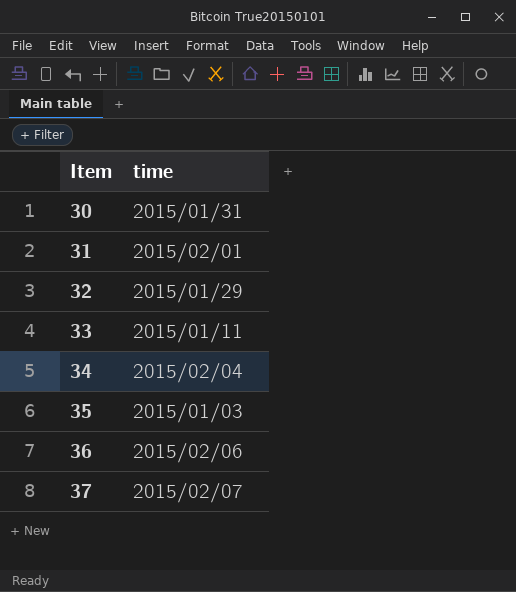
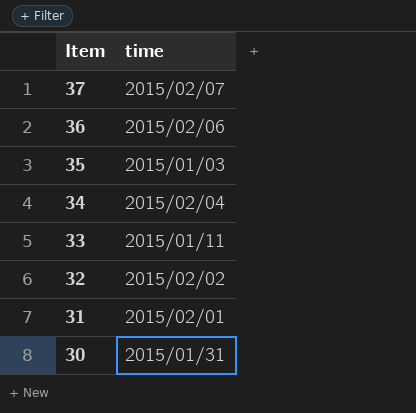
row order: Item ascending -> Item descending
32 | time: 2015/01/29 -> 2015/02/02

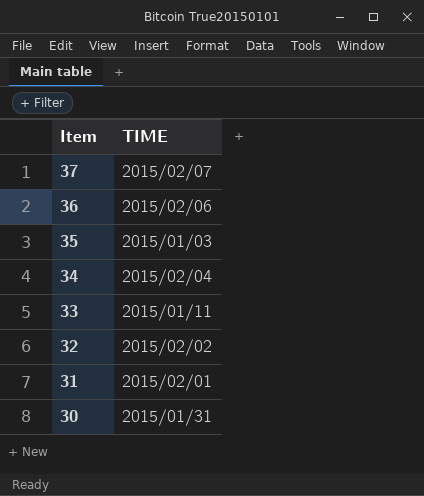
column name: time -> TIME

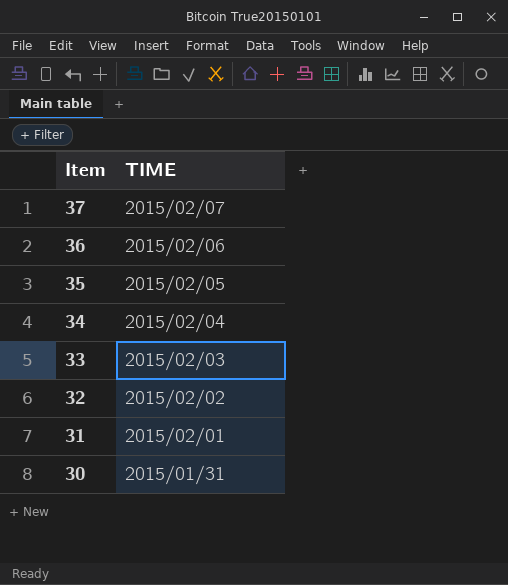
35 | TIME: 2015/01/03 -> 2015/02/05
33 | TIME: 2015/01/11 -> 2015/02/03

